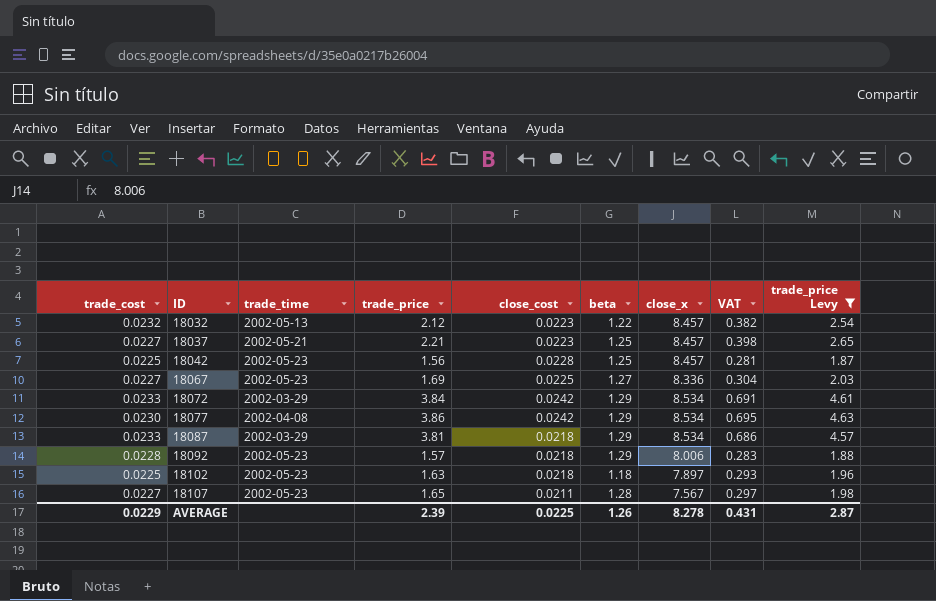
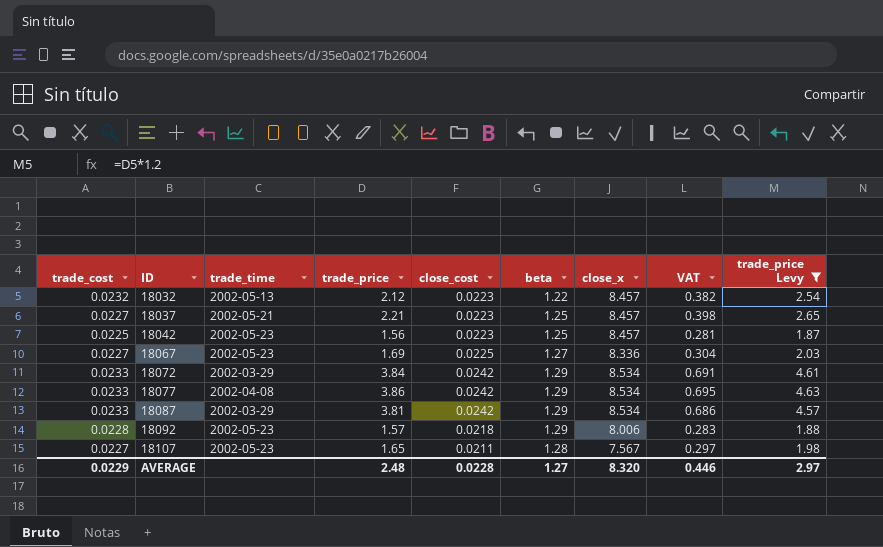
row 18102: 0.0225 | 2002-05-23 | 1.63 | 0.0218 | 1.18 | 7.897 | 0.293 | 1.96 -> none
18042 | close_cost: 0.0228 -> 0.0223
18077 | trade_cost: 0.0230 -> 0.0233
18087 | close_cost: 0.0218 -> 0.0242
AVERAGE | trade_price: 2.39 -> 2.48
AVERAGE | close_cost: 0.0225 -> 0.0228
AVERAGE | beta: 1.26 -> 1.27
AVERAGE | close_x: 8.278 -> 8.320
AVERAGE | VAT: 0.431 -> 0.446
AVERAGE | trade_price Levy: 2.87 -> 2.97

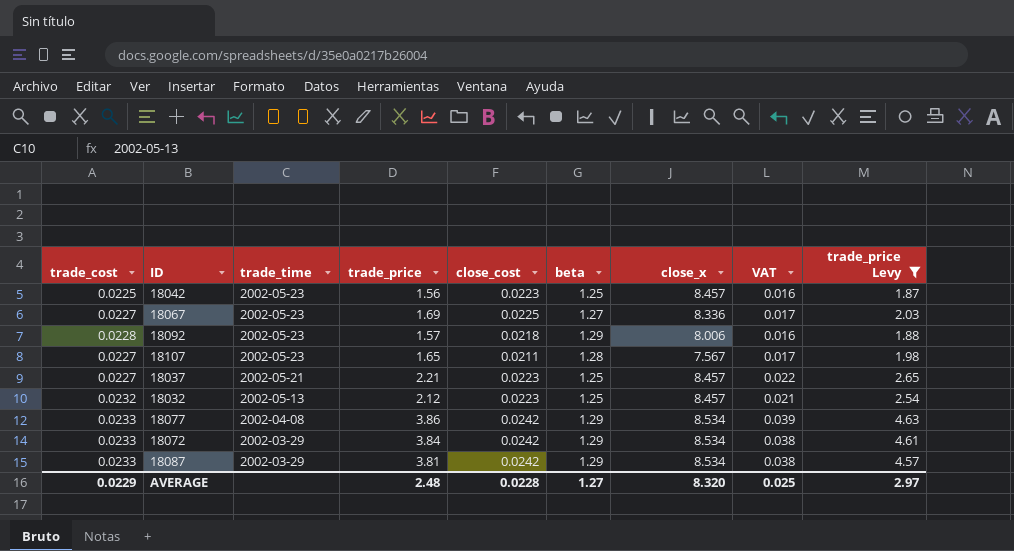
row order: ID ascending -> trade_time descending
column VAT | formula: [trade_price] * 0.18 -> [trade_price] * 0.01
18032 | beta: 1.22 -> 1.25
AVERAGE | VAT: 0.446 -> 0.025

